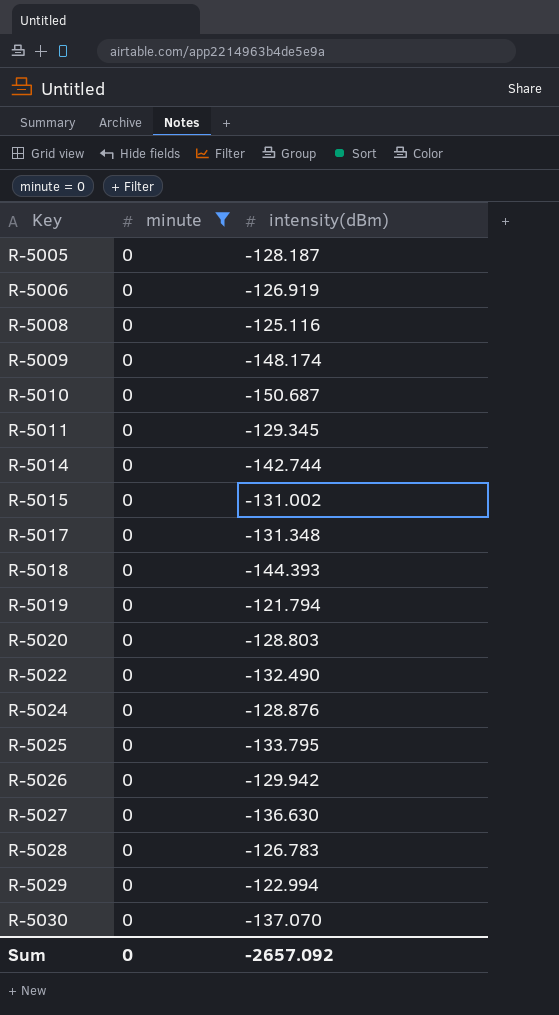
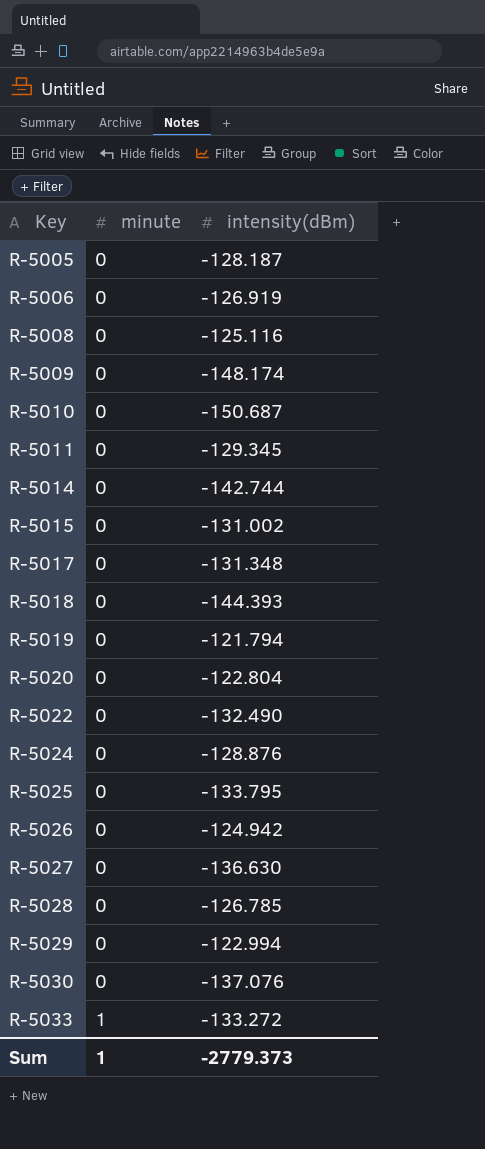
filter: minute = 0 -> none
R-5020 | intensity(dBm): -128.803 -> -122.804
R-5026 | intensity(dBm): -129.942 -> -124.942
R-5028 | intensity(dBm): -126.783 -> -126.785
R-5030 | intensity(dBm): -137.070 -> -137.076
Sum | minute: 0 -> 1
Sum | intensity(dBm): -2657.092 -> -2779.373

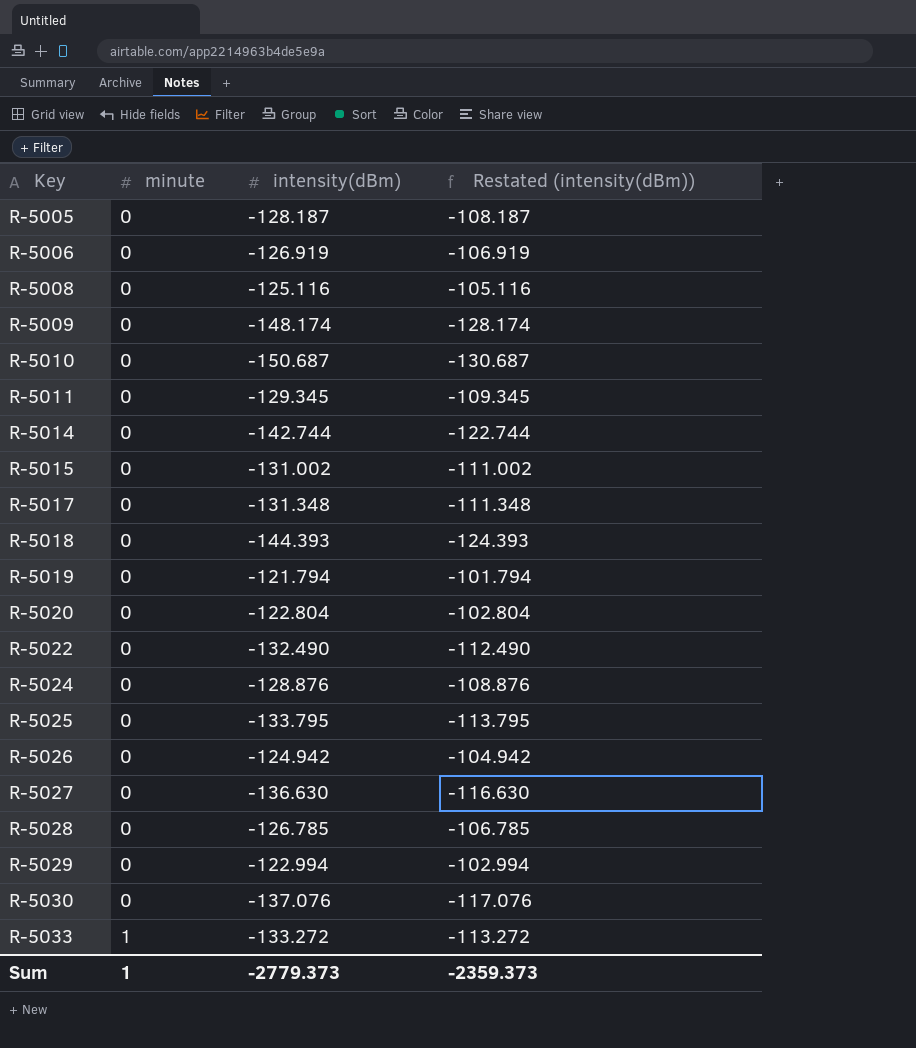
column Restated (intensity(dBm)) | formula: none -> [intensity(dBm)] + 20

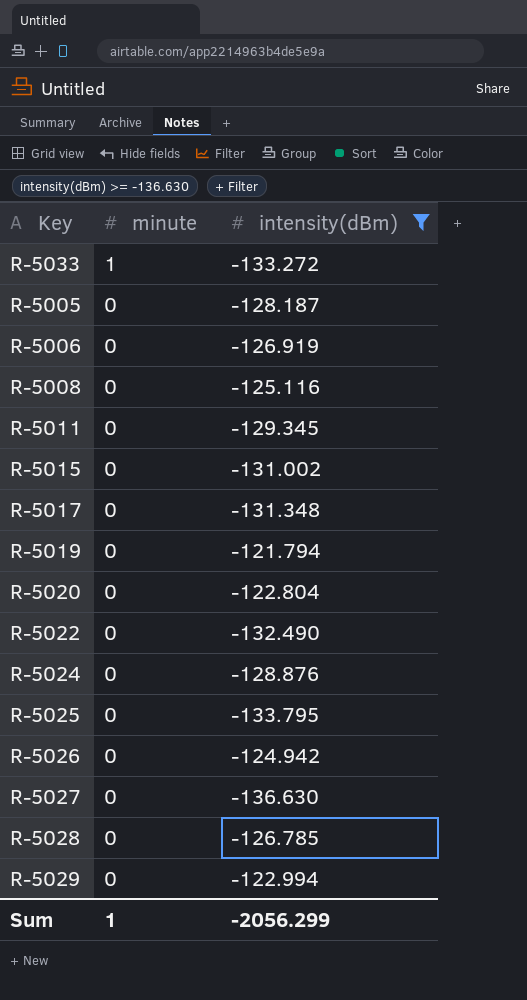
filter: none -> intensity(dBm) >= -136.630
row order: Key ascending -> minute descending
column Restated (intensity(dBm)) | formula: [intensity(dBm)] + 20 -> none
Sum | intensity(dBm): -2779.373 -> -2056.299

